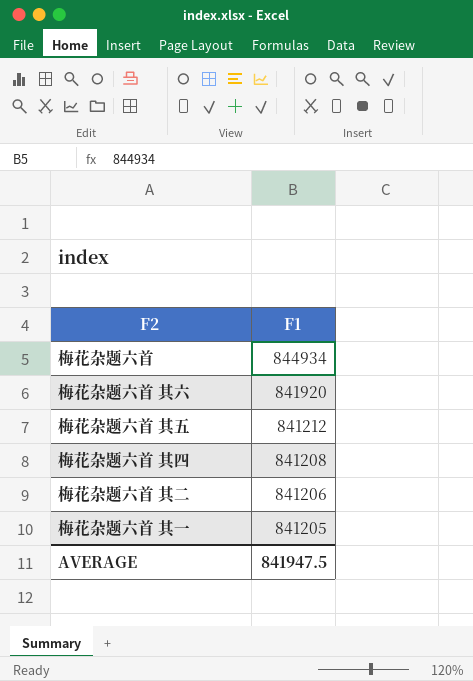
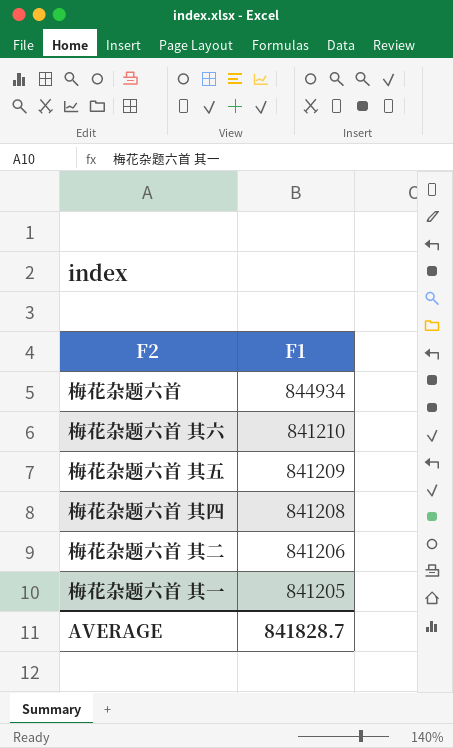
梅花杂题六首 其六 | F1: 841920 -> 841210
梅花杂题六首 其五 | F1: 841212 -> 841209
AVERAGE | F1: 841947.5 -> 841828.7

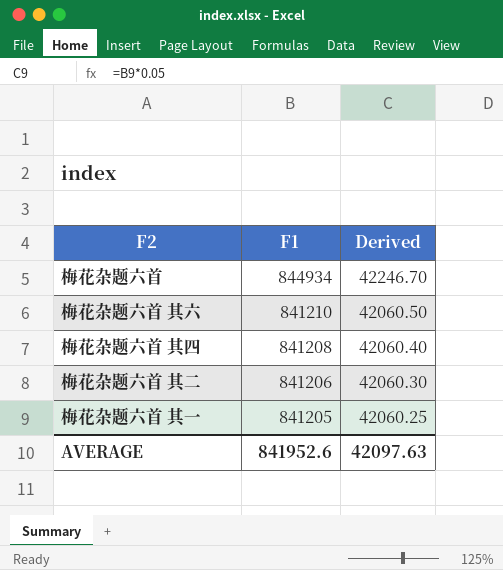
column Derived | formula: none -> [F1] * 0.05
row 梅花杂题六首 其五: 841209 -> none
AVERAGE | F1: 841828.7 -> 841952.6

